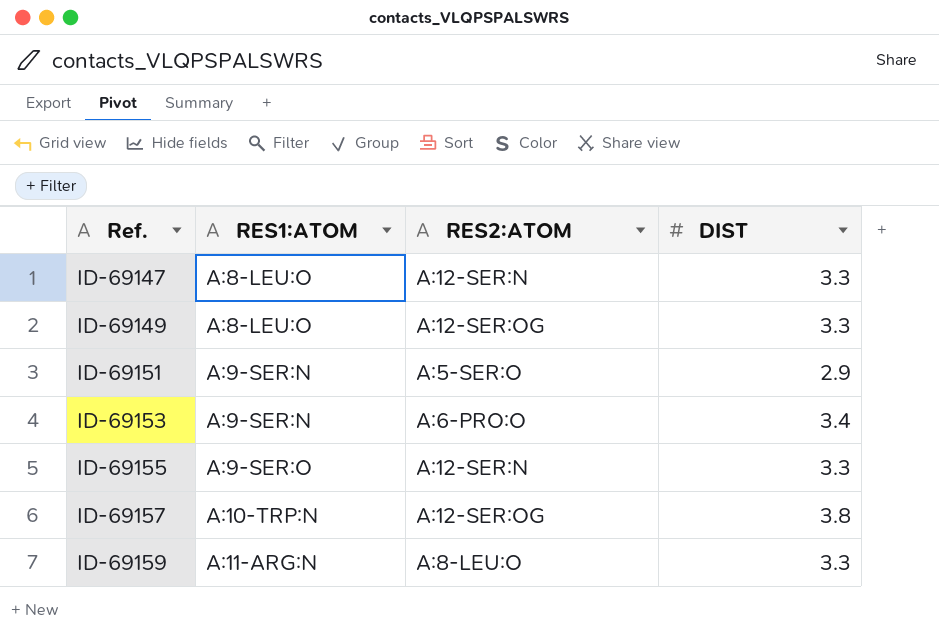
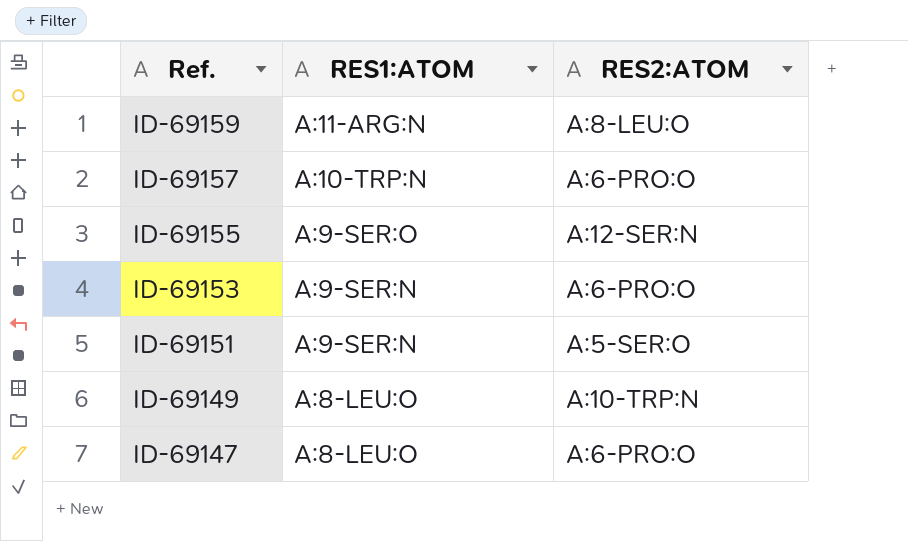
row order: Ref. ascending -> Ref. descending
column DIST | position: 4 -> none
ID-69157 | RES2:ATOM: A:12-SER:OG -> A:6-PRO:O
ID-69149 | RES2:ATOM: A:12-SER:OG -> A:10-TRP:N
ID-69147 | RES2:ATOM: A:12-SER:N -> A:6-PRO:O

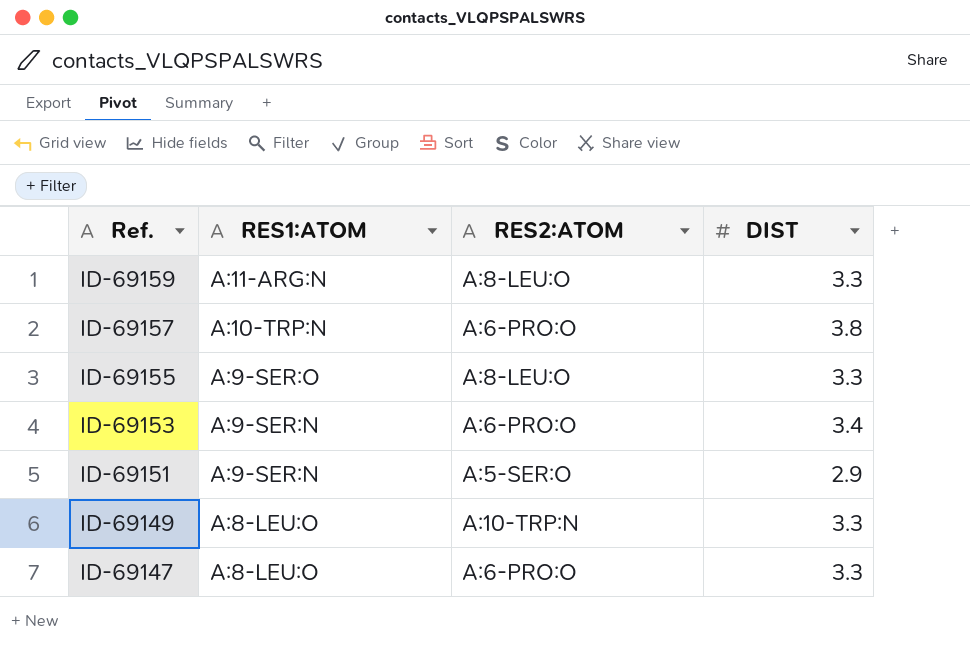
column DIST | position: none -> 4
ID-69155 | RES2:ATOM: A:12-SER:N -> A:8-LEU:O

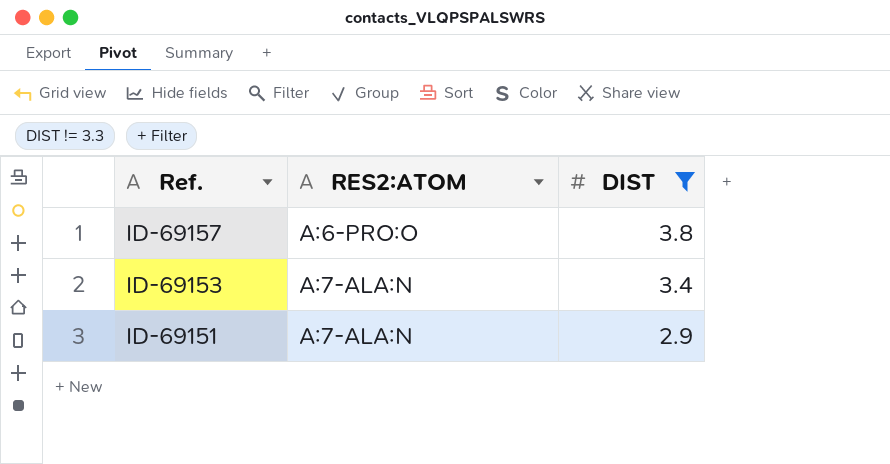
filter: none -> DIST != 3.3
column RES1:ATOM | position: 2 -> none
ID-69153 | RES2:ATOM: A:6-PRO:O -> A:7-ALA:N
ID-69151 | RES2:ATOM: A:5-SER:O -> A:7-ALA:N

